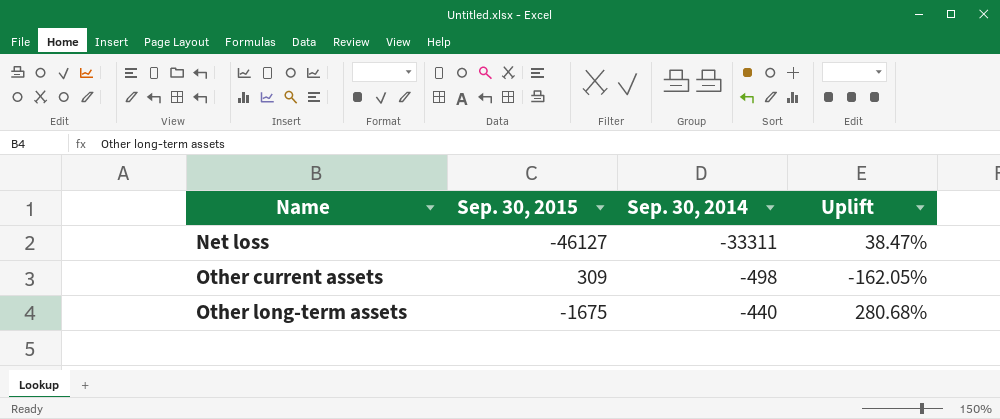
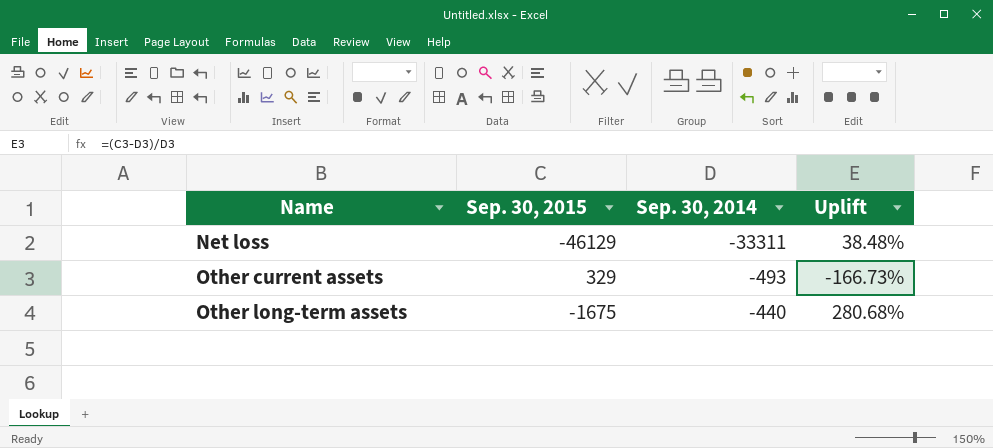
Net loss | Sep. 30, 2015: -46127 -> -46129
Net loss | Uplift: 38.47% -> 38.48%
Other current assets | Sep. 30, 2015: 309 -> 329
Other current assets | Sep. 30, 2014: -498 -> -493
Other current assets | Uplift: -162.05% -> -166.73%

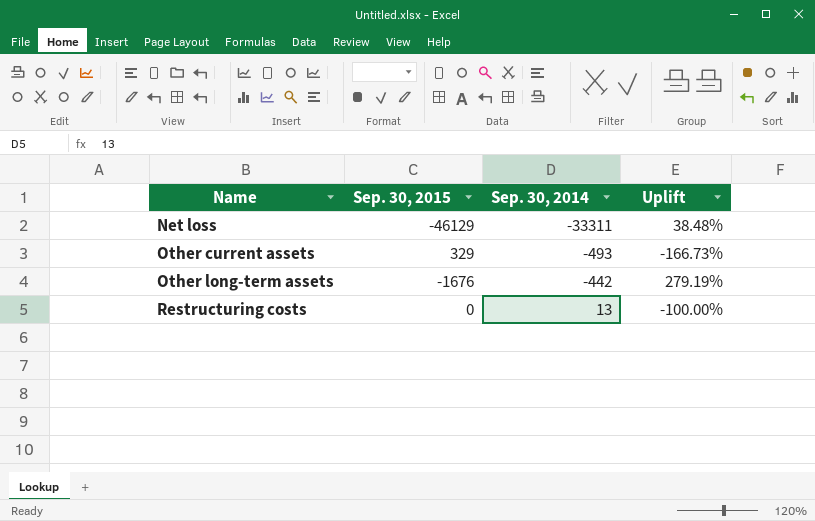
Other long-term assets | Sep. 30, 2015: -1675 -> -1676
Other long-term assets | Sep. 30, 2014: -440 -> -442
Other long-term assets | Uplift: 280.68% -> 279.19%
row Restructuring costs: none -> 0 | 13 | -100.00%

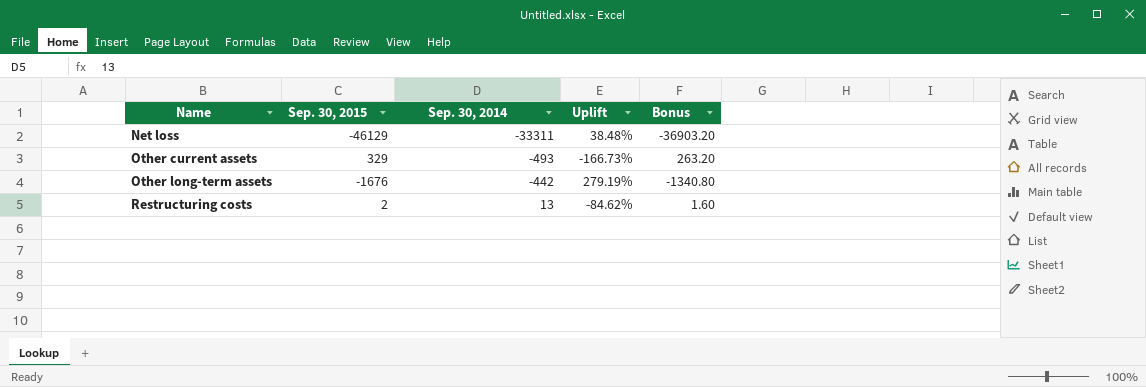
column Bonus | formula: none -> [Sep. 30, 2015] * 0.8
Restructuring costs | Sep. 30, 2015: 0 -> 2
Restructuring costs | Uplift: -100.00% -> -84.62%

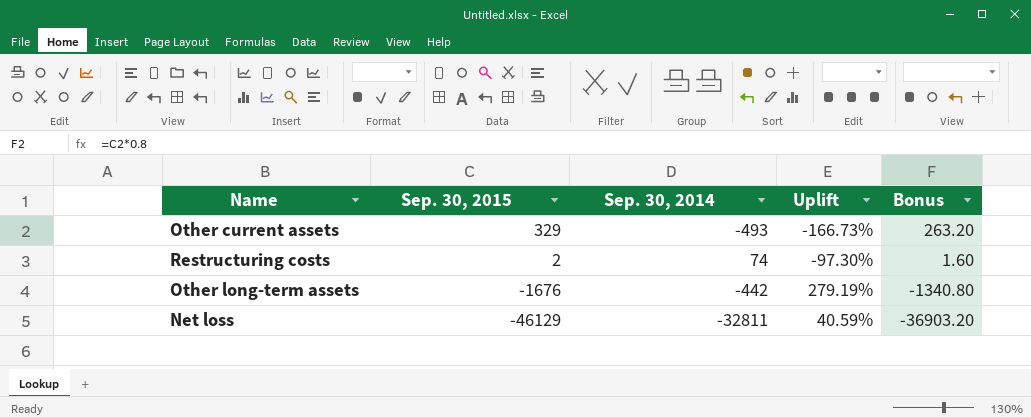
row order: Name ascending -> Sep. 30, 2015 descending
Restructuring costs | Sep. 30, 2014: 13 -> 74
Restructuring costs | Uplift: -84.62% -> -97.30%
Net loss | Sep. 30, 2014: -33311 -> -32811
Net loss | Uplift: 38.48% -> 40.59%

